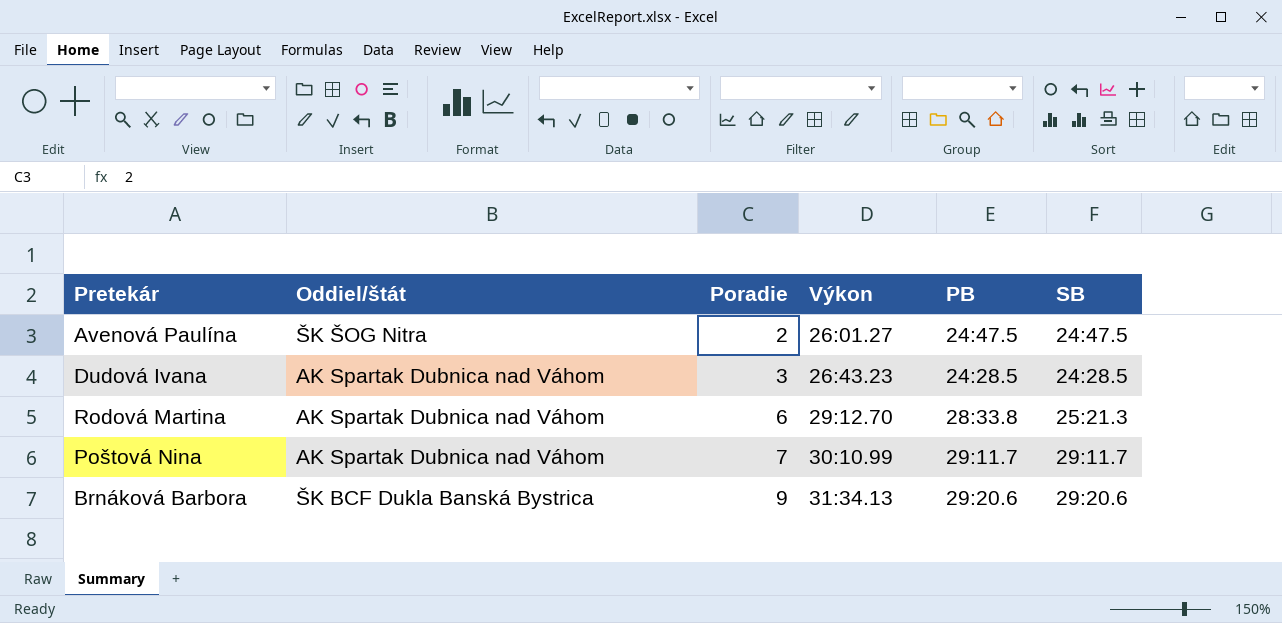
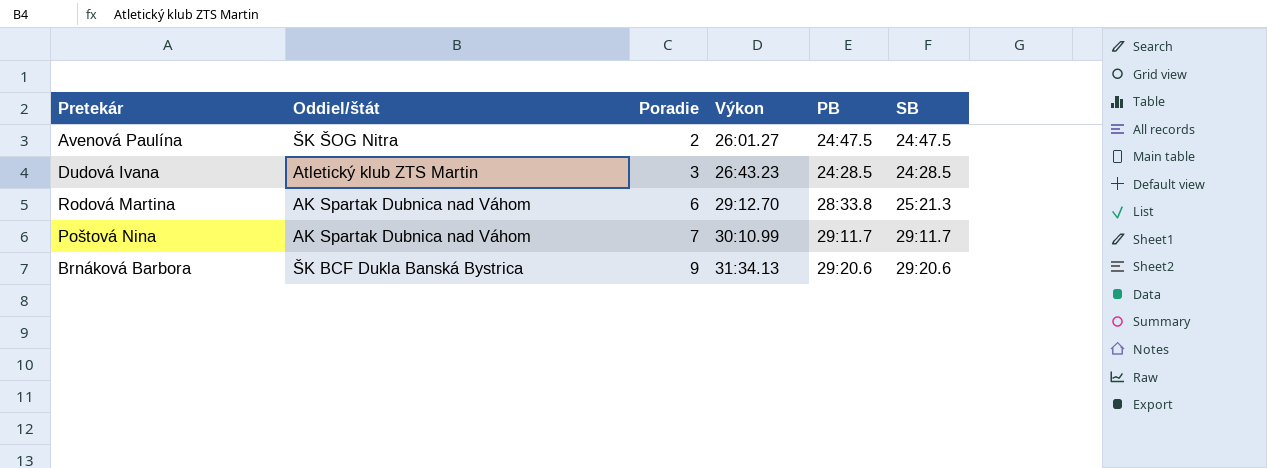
Dudová Ivana | Oddiel/štát: AK Spartak Dubnica nad Váhom -> Atletický klub ZTS Martin

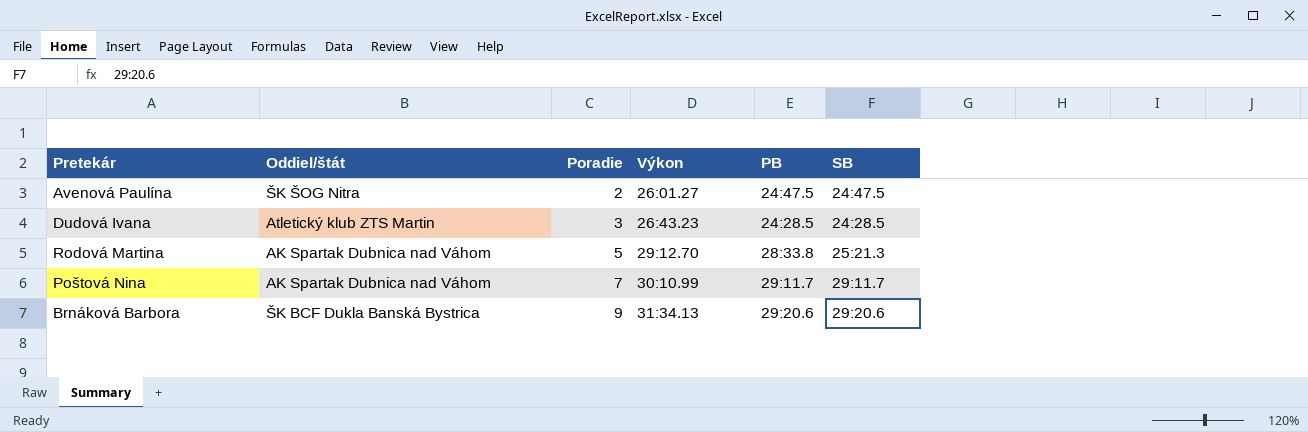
Rodová Martina | Poradie: 6 -> 5

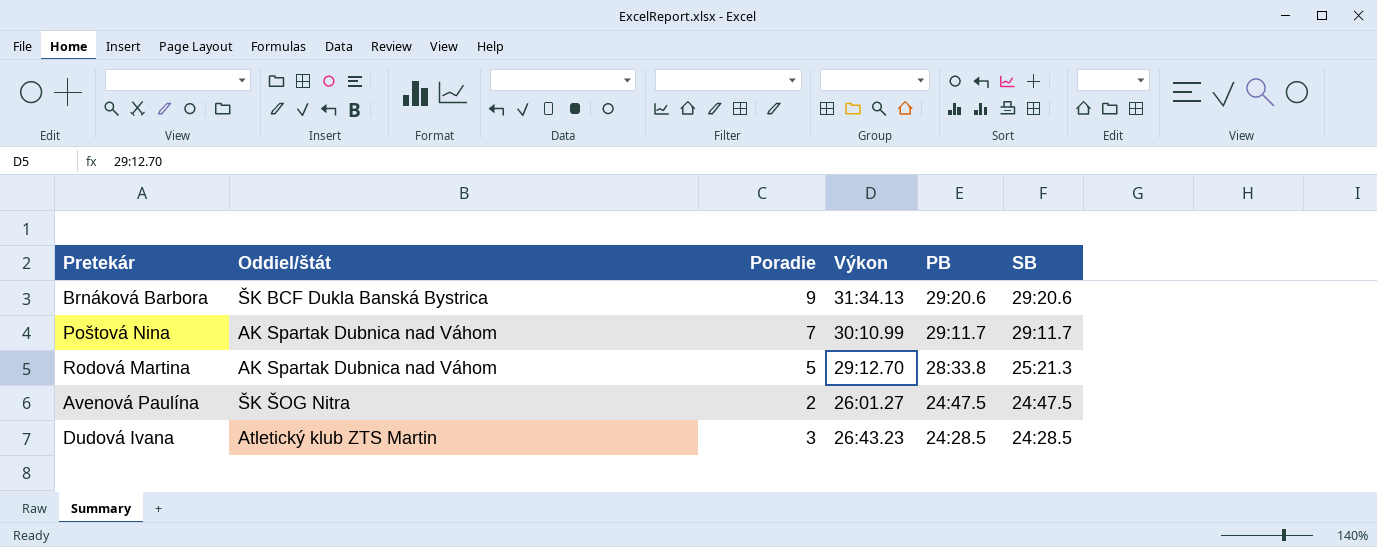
row order: Poradie ascending -> PB descending

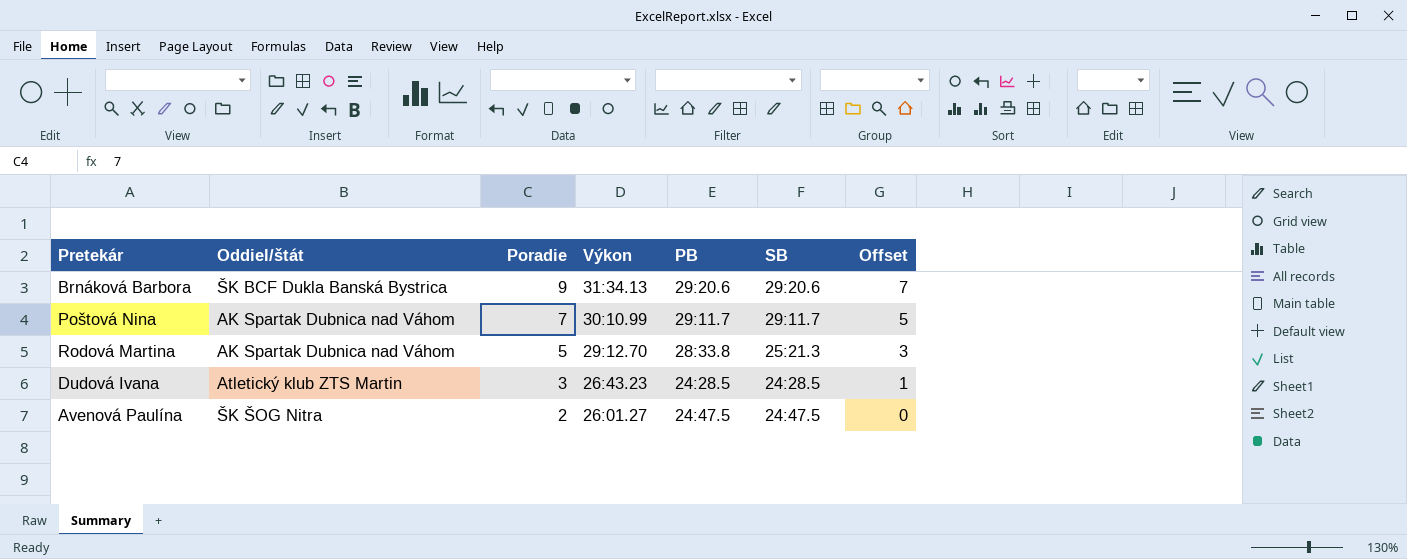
row order: PB descending -> Poradie descending
column Offset | formula: none -> [Poradie] - 2

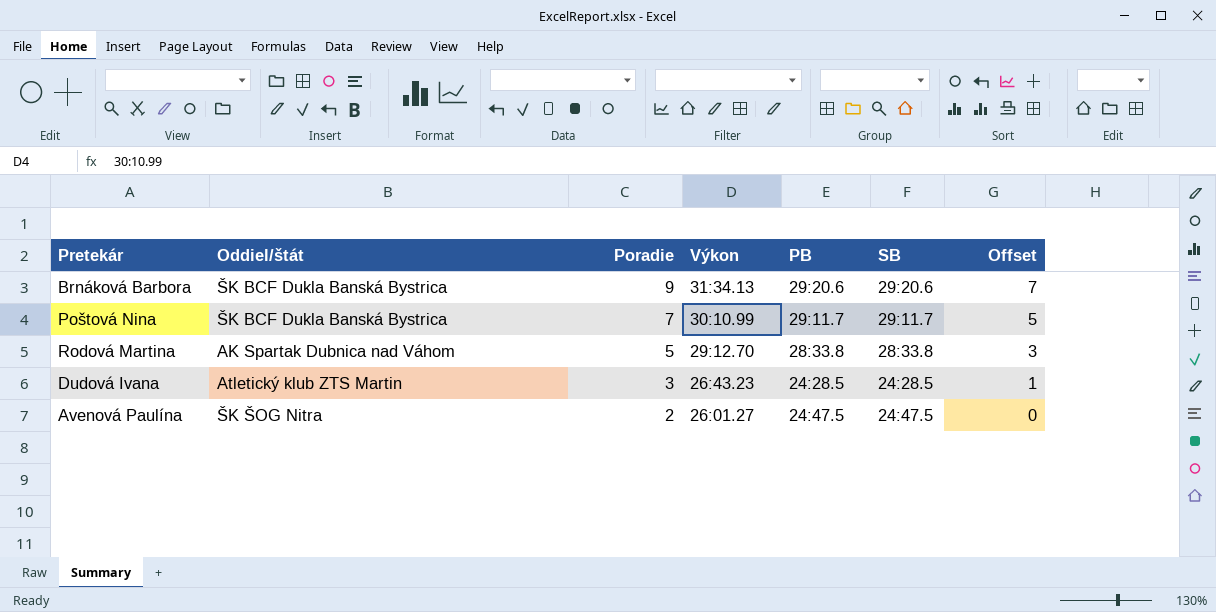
Poštová Nina | Oddiel/štát: AK Spartak Dubnica nad Váhom -> ŠK BCF Dukla Banská Bystrica
Rodová Martina | SB: 25:21.3 -> 28:33.8

